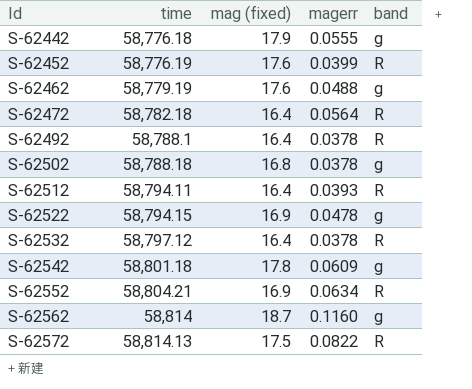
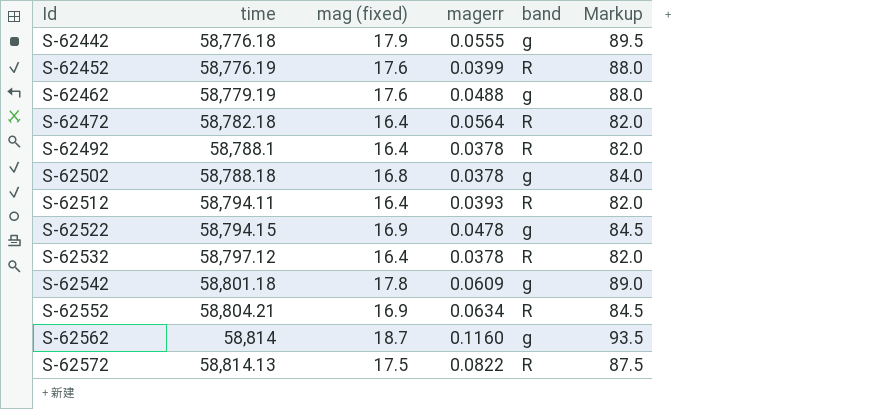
column Markup | formula: none -> [mag (fixed)] * 5

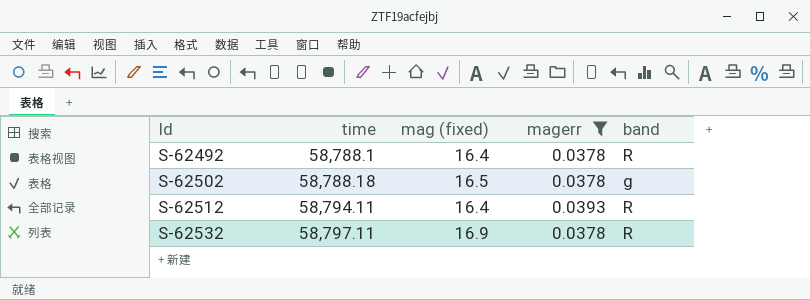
filter: none -> magerr <= 0.0393
column Markup | formula: [mag (fixed)] * 5 -> none
S-62502 | mag (fixed): 16.8 -> 16.5
S-62532 | time: 58,797.12 -> 58,797.11
S-62532 | mag (fixed): 16.4 -> 16.9

